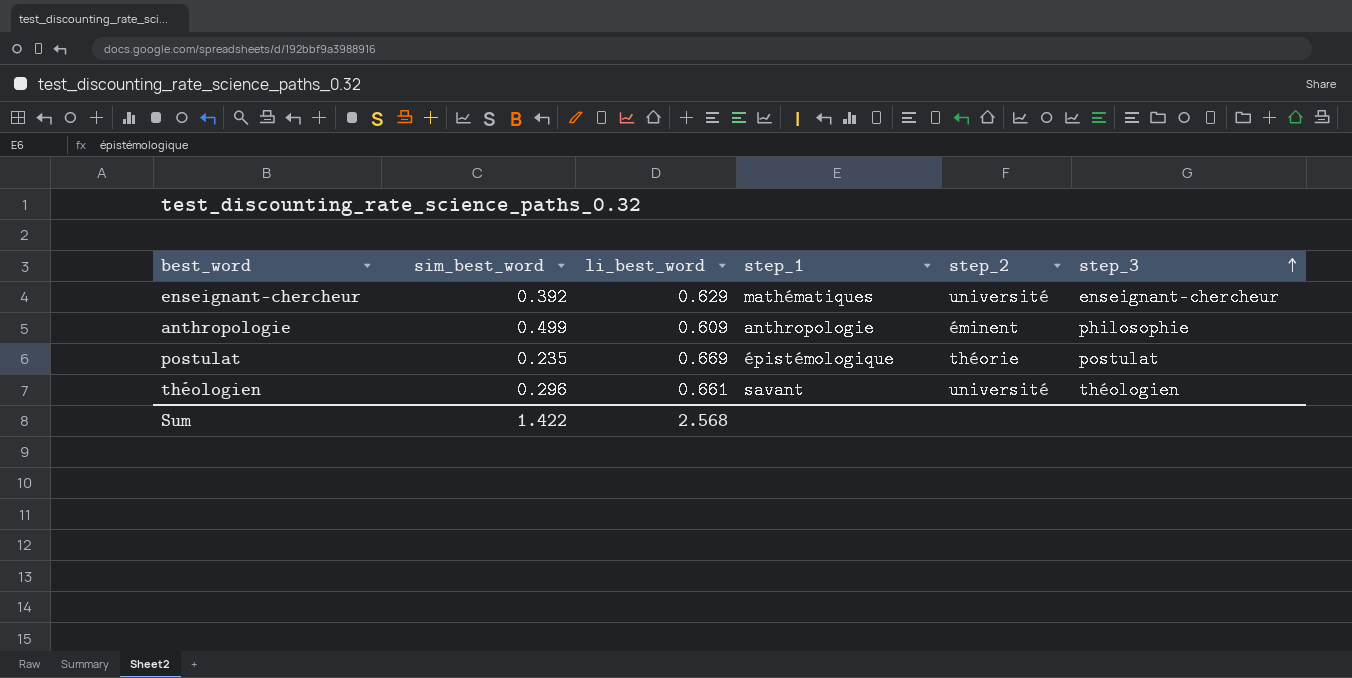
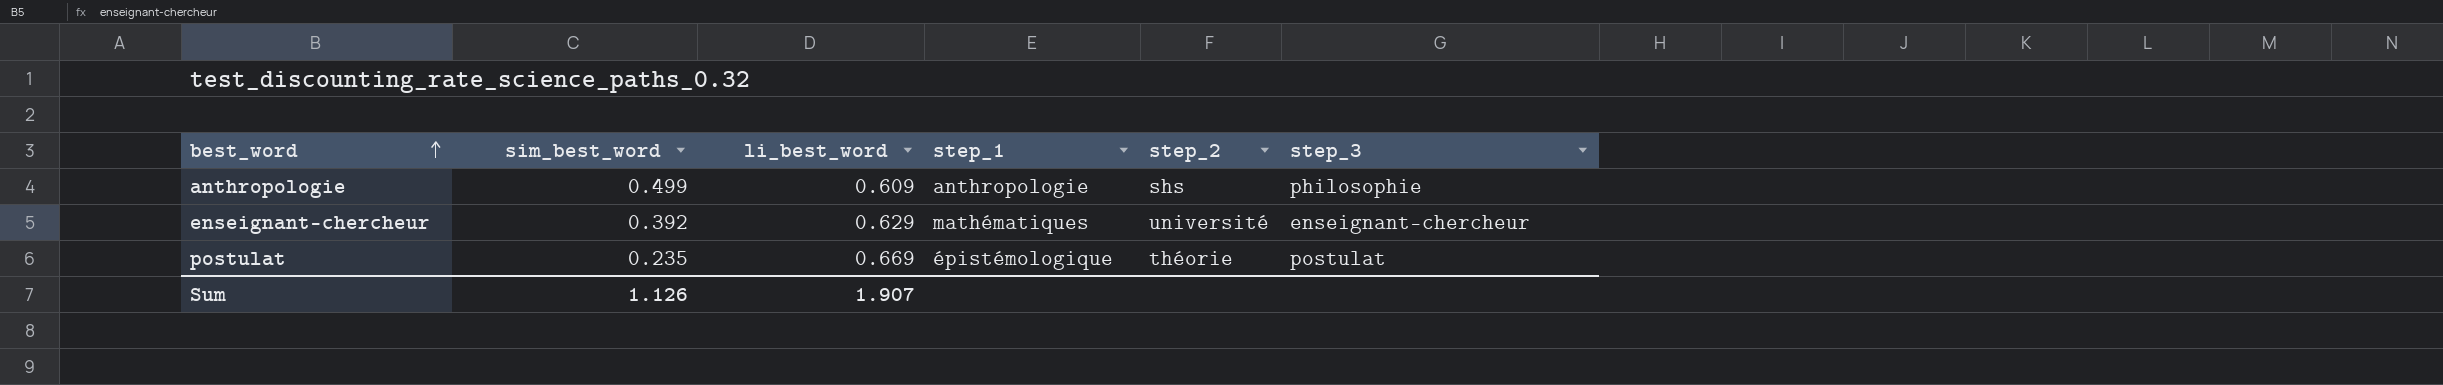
row order: step_3 ascending -> best_word ascending
row théologien: 0.296 | 0.661 | savant | université | théologien -> none
anthropologie | step_2: éminent -> shs
Sum | sim_best_word: 1.422 -> 1.126
Sum | li_best_word: 2.568 -> 1.907

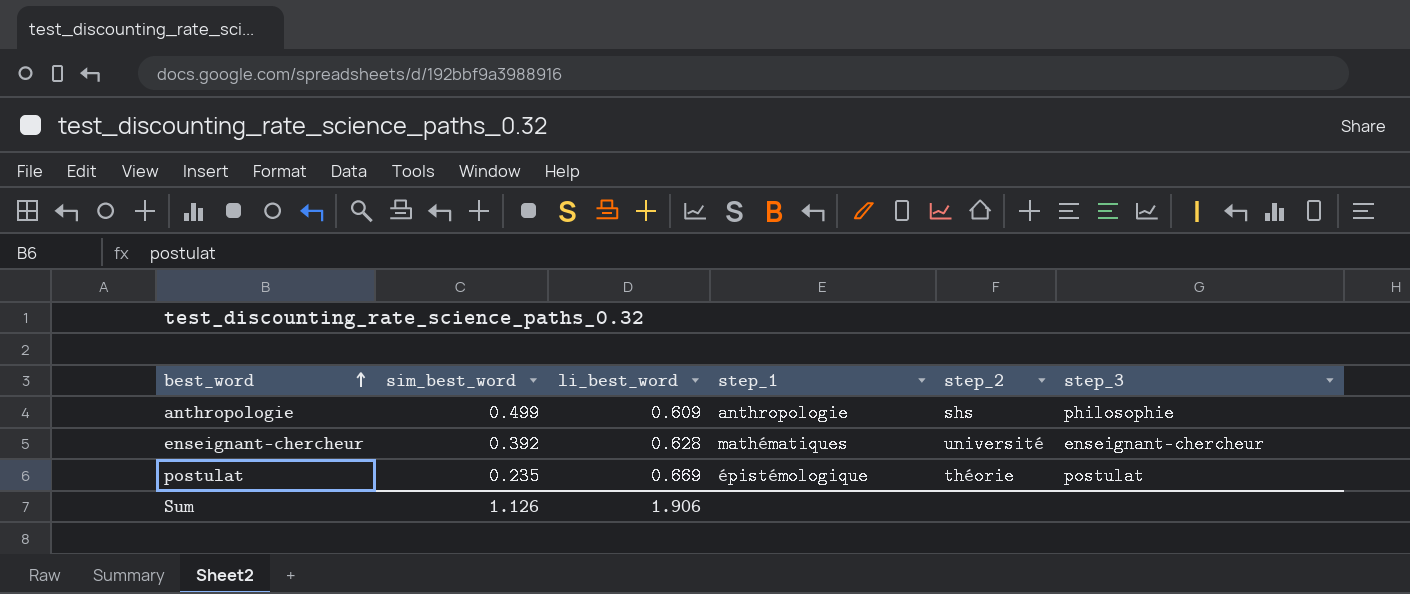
enseignant-chercheur | li_best_word: 0.629 -> 0.628
Sum | li_best_word: 1.907 -> 1.906

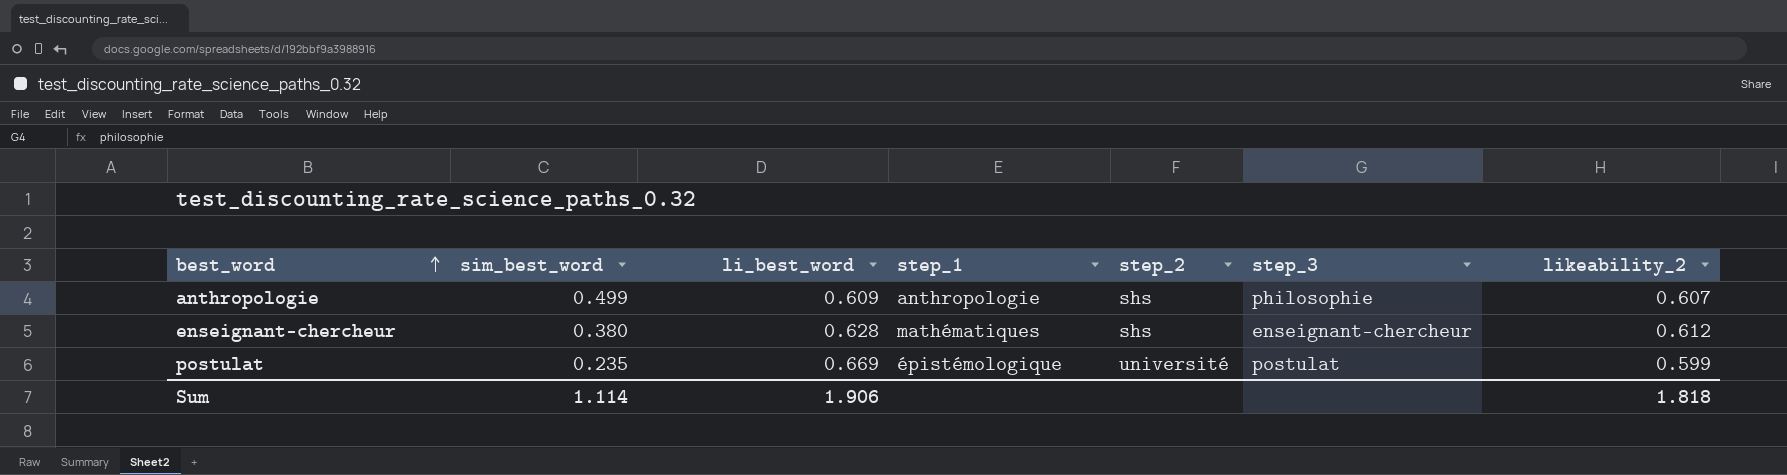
column likeability_2 | position: none -> 7
enseignant-chercheur | sim_best_word: 0.392 -> 0.380
enseignant-chercheur | step_2: université -> shs
postulat | step_2: théorie -> université
Sum | sim_best_word: 1.126 -> 1.114

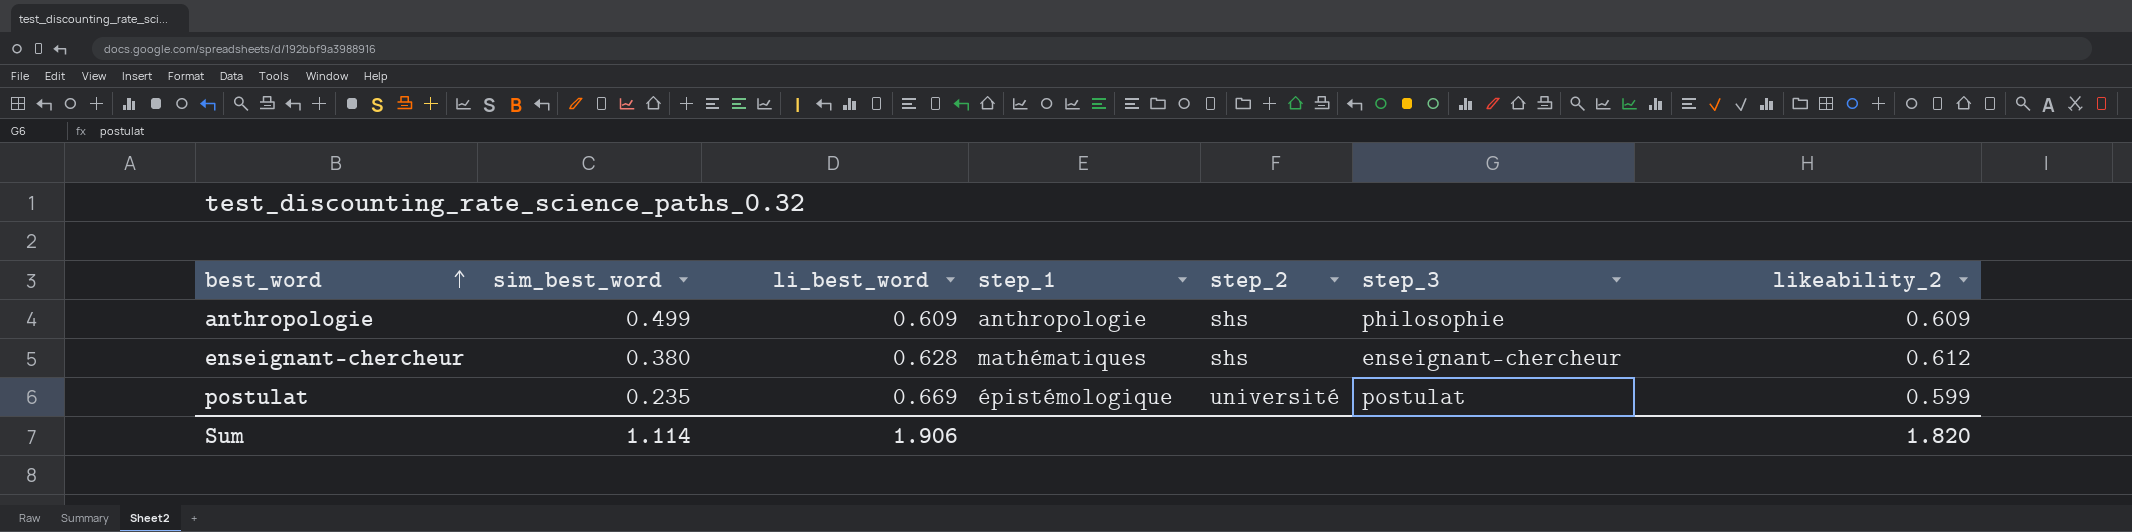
anthropologie | likeability_2: 0.607 -> 0.609
Sum | likeability_2: 1.818 -> 1.820

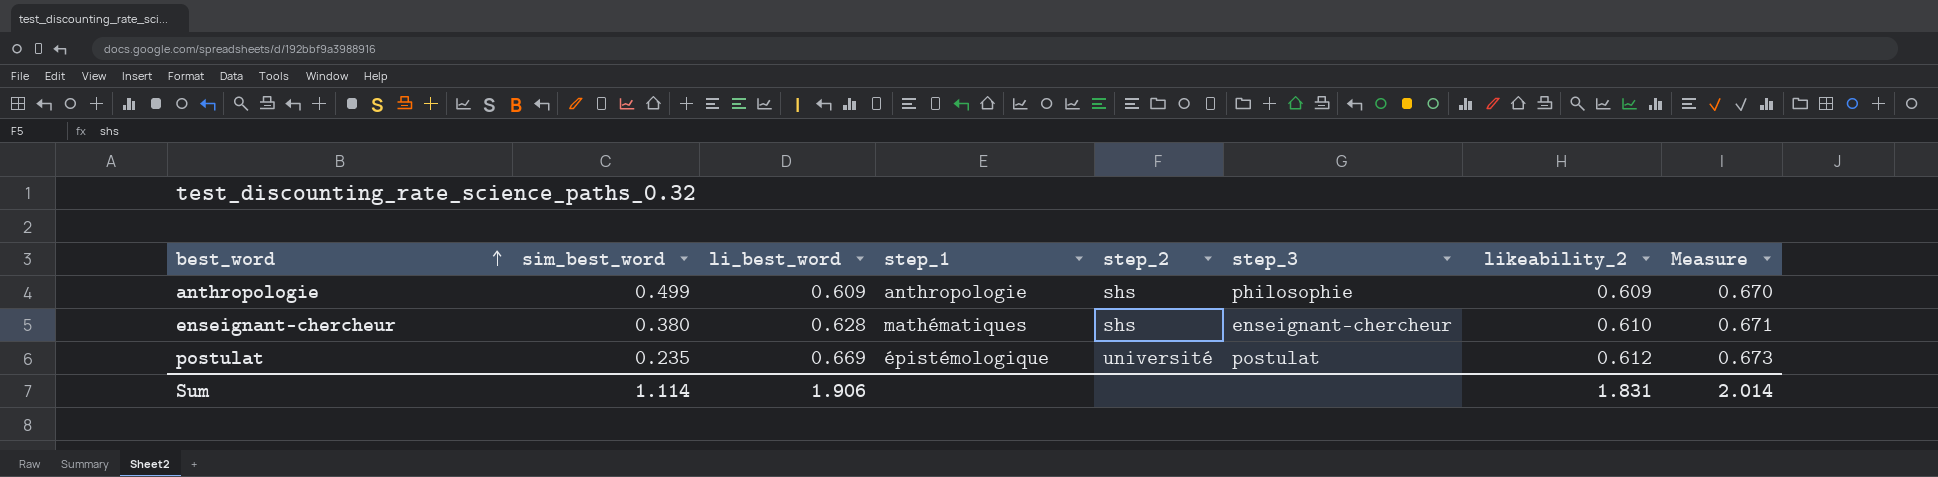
column Measure | formula: none -> [likeability_2] * 1.1
enseignant-chercheur | likeability_2: 0.612 -> 0.610
postulat | likeability_2: 0.599 -> 0.612
Sum | likeability_2: 1.820 -> 1.831

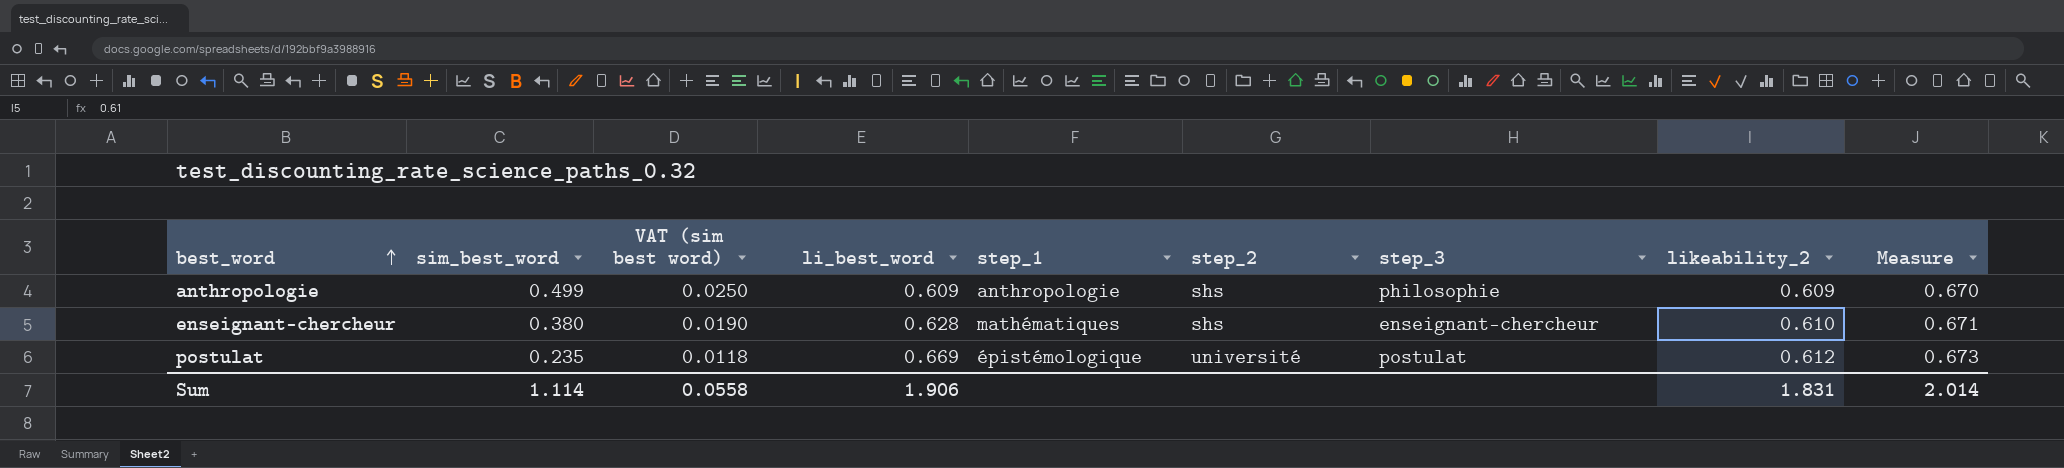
column VAT (sim best word) | formula: none -> [sim_best_word] * 0.05

